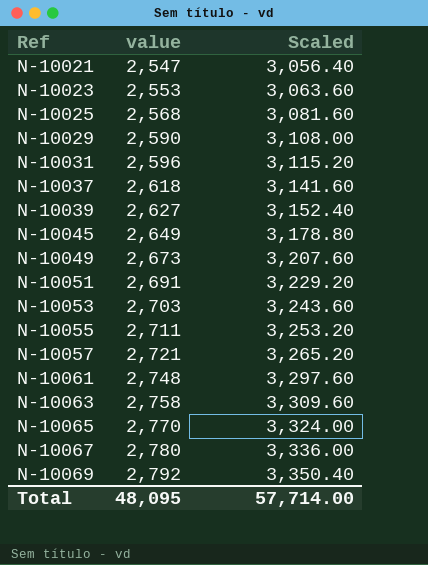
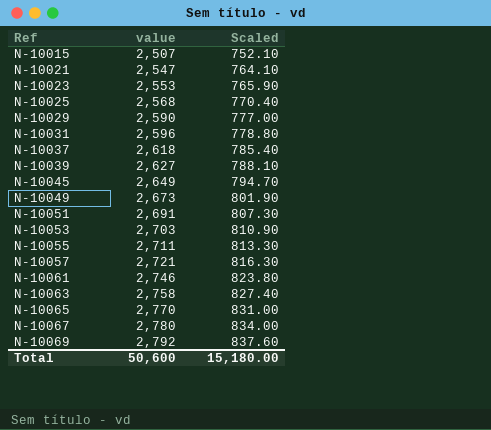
column Scaled | formula: [value] * 1.2 -> [value] * 0.3
row N-10015: none -> 2,507 | 752.10
N-10061 | value: 2,748 -> 2,746
Total | value: 48,095 -> 50,600
Total | Scaled: 57,714.00 -> 15,180.00

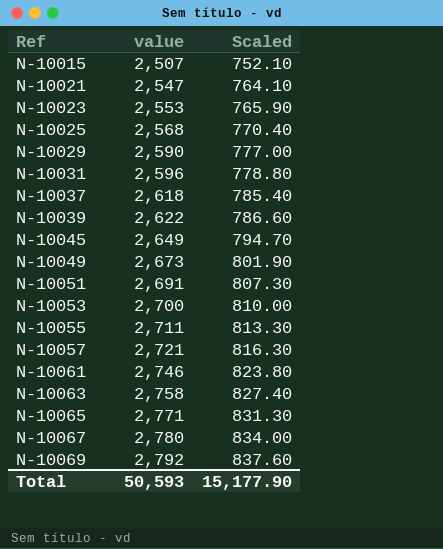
N-10039 | value: 2,627 -> 2,622
N-10039 | Scaled: 788.10 -> 786.60
N-10053 | value: 2,703 -> 2,700
N-10053 | Scaled: 810.90 -> 810.00
N-10065 | value: 2,770 -> 2,771
N-10065 | Scaled: 831.00 -> 831.30
Total | value: 50,600 -> 50,593
Total | Scaled: 15,180.00 -> 15,177.90

